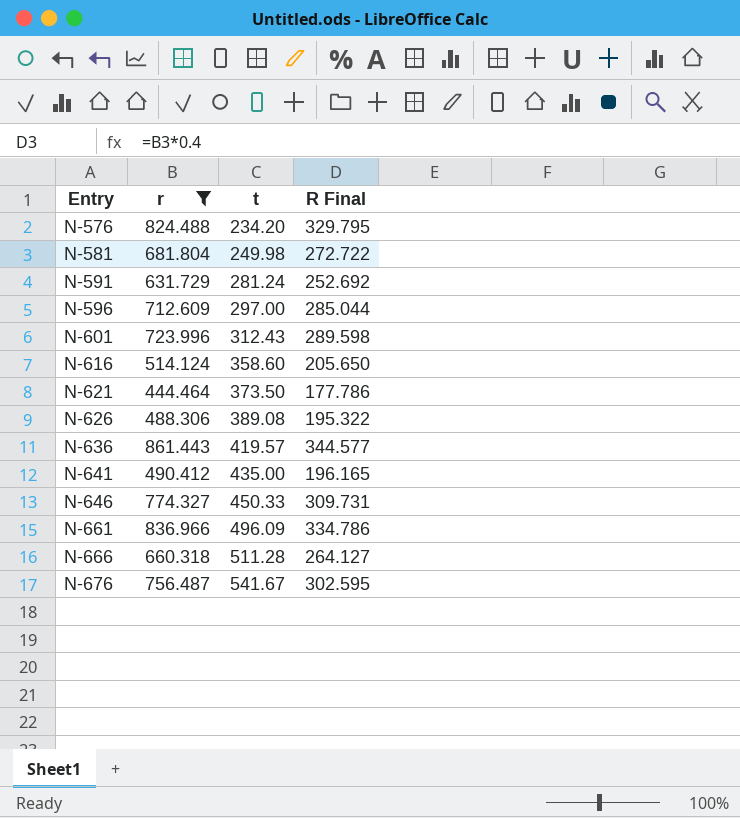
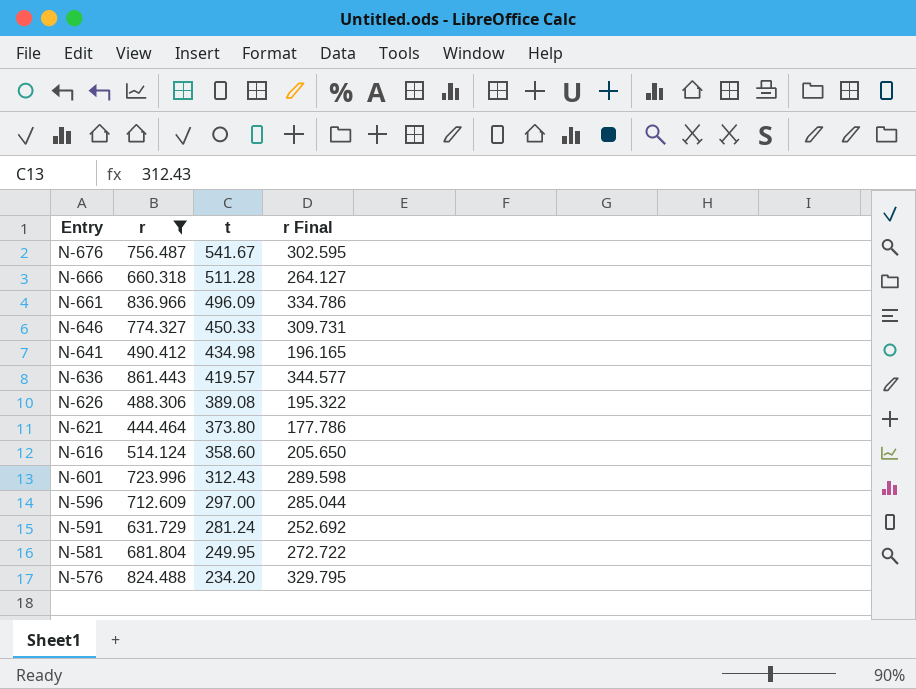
row order: Entry ascending -> Entry descending
column name: R Final -> r Final
N-641 | t: 435.00 -> 434.98
N-621 | t: 373.50 -> 373.80
N-581 | t: 249.98 -> 249.95

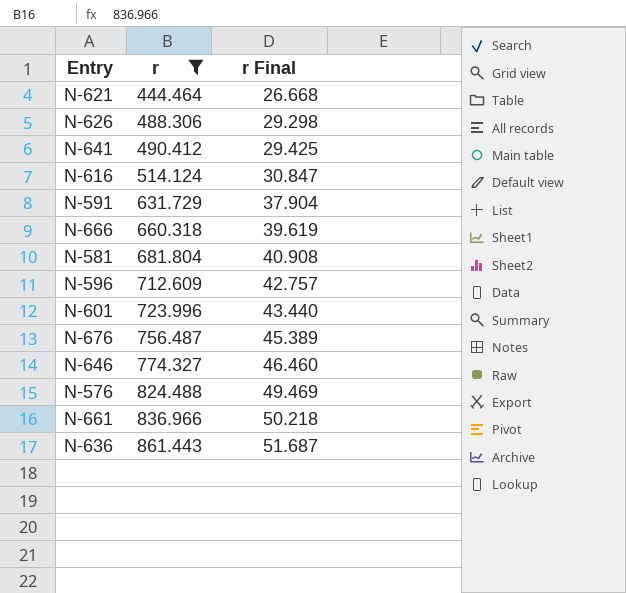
row order: Entry descending -> r ascending
column t | position: 3 -> none
column r Final | formula: [r] * 0.4 -> [r] * 0.06

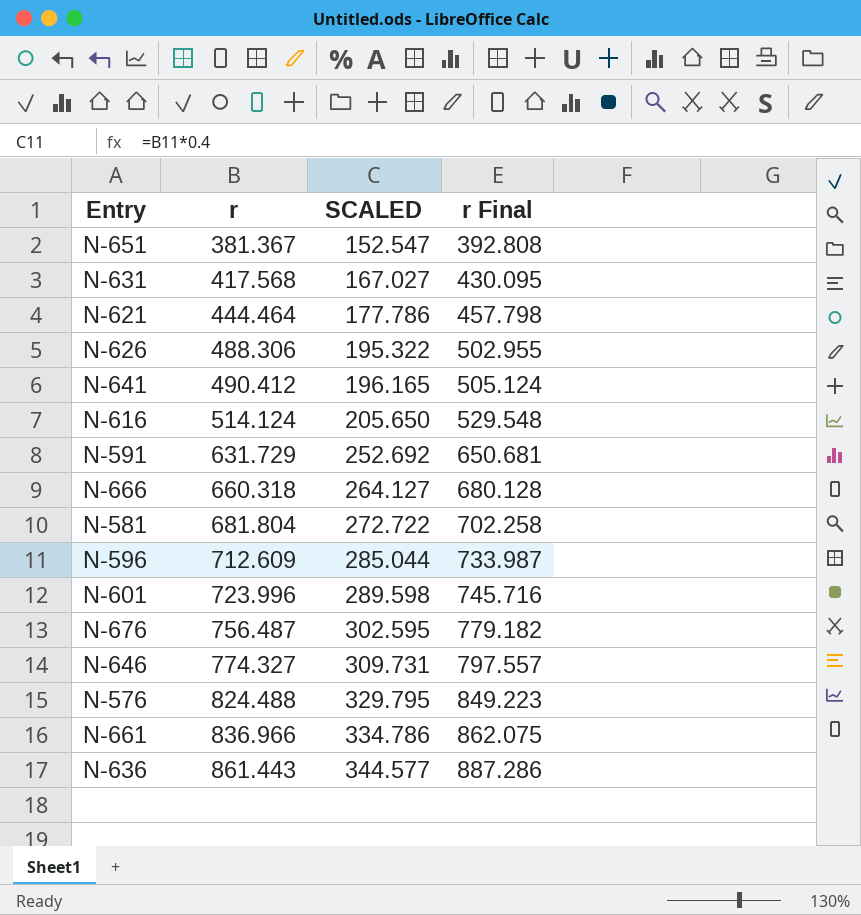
filter: r >= 444.464 -> none
column SCALED | formula: none -> [r] * 0.4
column r Final | formula: [r] * 0.06 -> [r] * 1.03

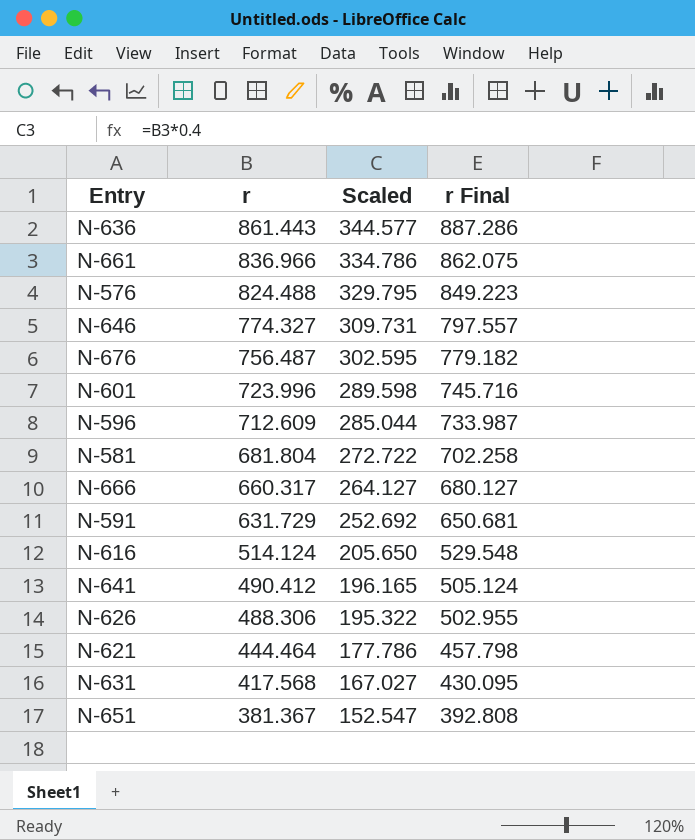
row order: r ascending -> r descending
column name: SCALED -> Scaled
N-666 | r: 660.318 -> 660.317
N-666 | r Final: 680.128 -> 680.127

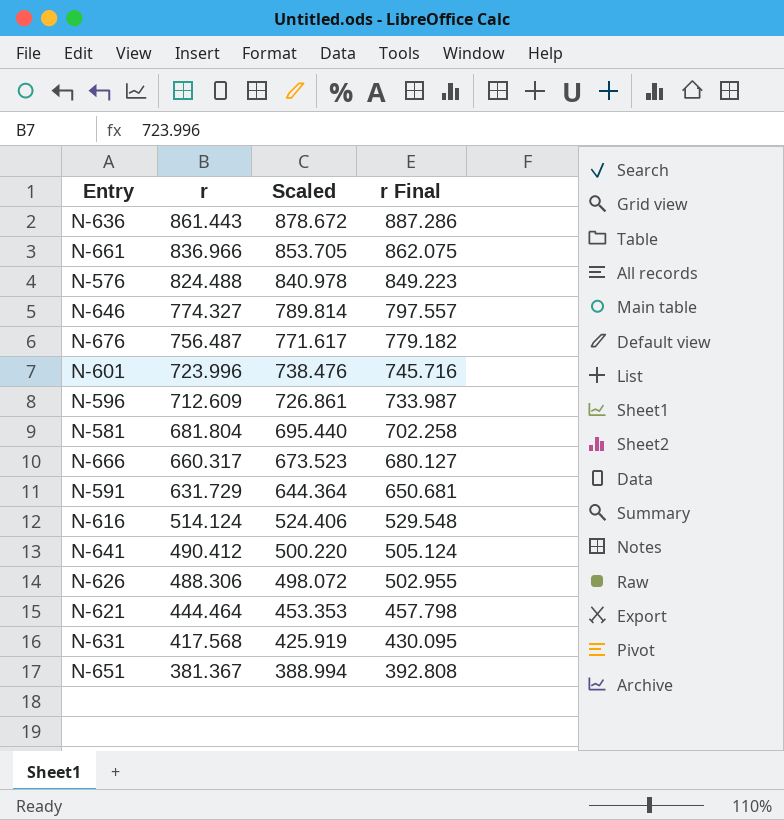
column Scaled | formula: [r] * 0.4 -> [r] * 1.02

